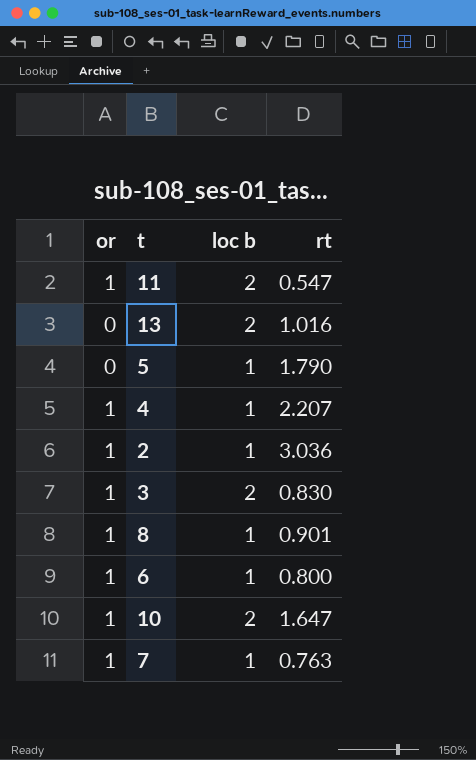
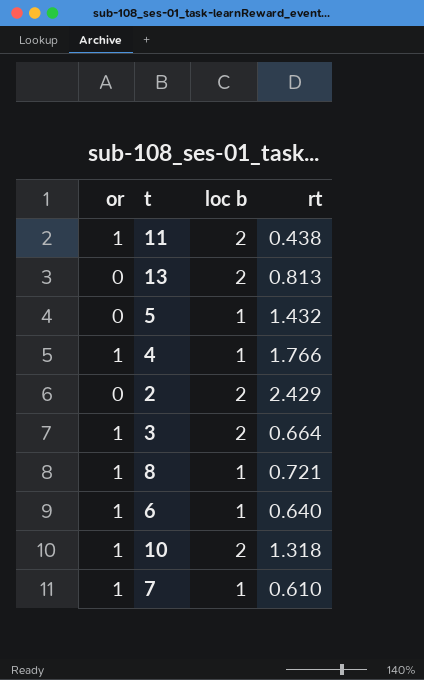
11 | rt: 0.547 -> 0.438
13 | rt: 1.016 -> 0.813
5 | rt: 1.790 -> 1.432
4 | rt: 2.207 -> 1.766
2 | or: 1 -> 0
2 | loc b: 1 -> 2
2 | rt: 3.036 -> 2.429
3 | rt: 0.830 -> 0.664
8 | rt: 0.901 -> 0.721
6 | rt: 0.800 -> 0.640
10 | rt: 1.647 -> 1.318
7 | rt: 0.763 -> 0.610

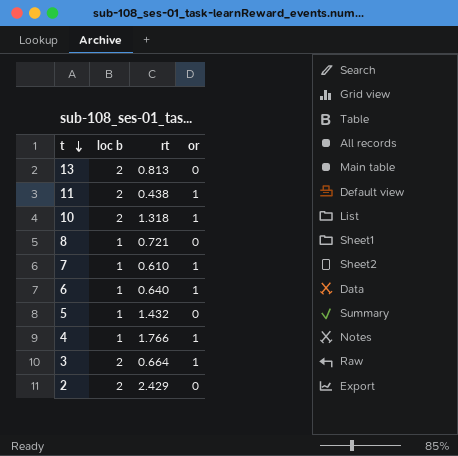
row order: none -> t descending
column or | position: 1 -> 4
8 | or: 1 -> 0

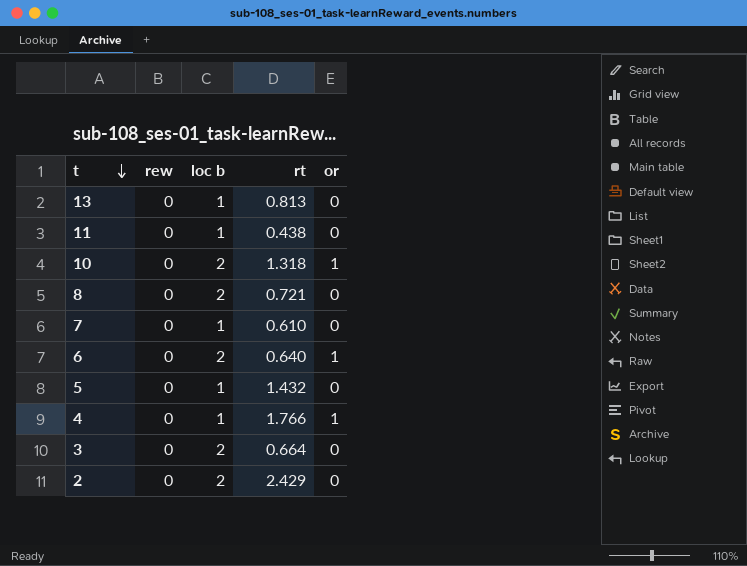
column rew | position: none -> 2
13 | loc b: 2 -> 1
11 | loc b: 2 -> 1
11 | or: 1 -> 0
8 | loc b: 1 -> 2
7 | or: 1 -> 0
6 | loc b: 1 -> 2
3 | or: 1 -> 0

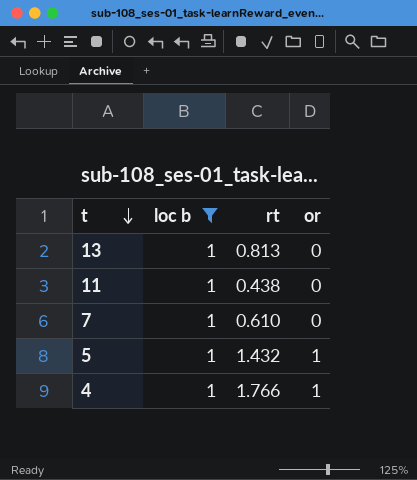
filter: none -> loc b = 1
column rew | position: 2 -> none
5 | or: 0 -> 1

